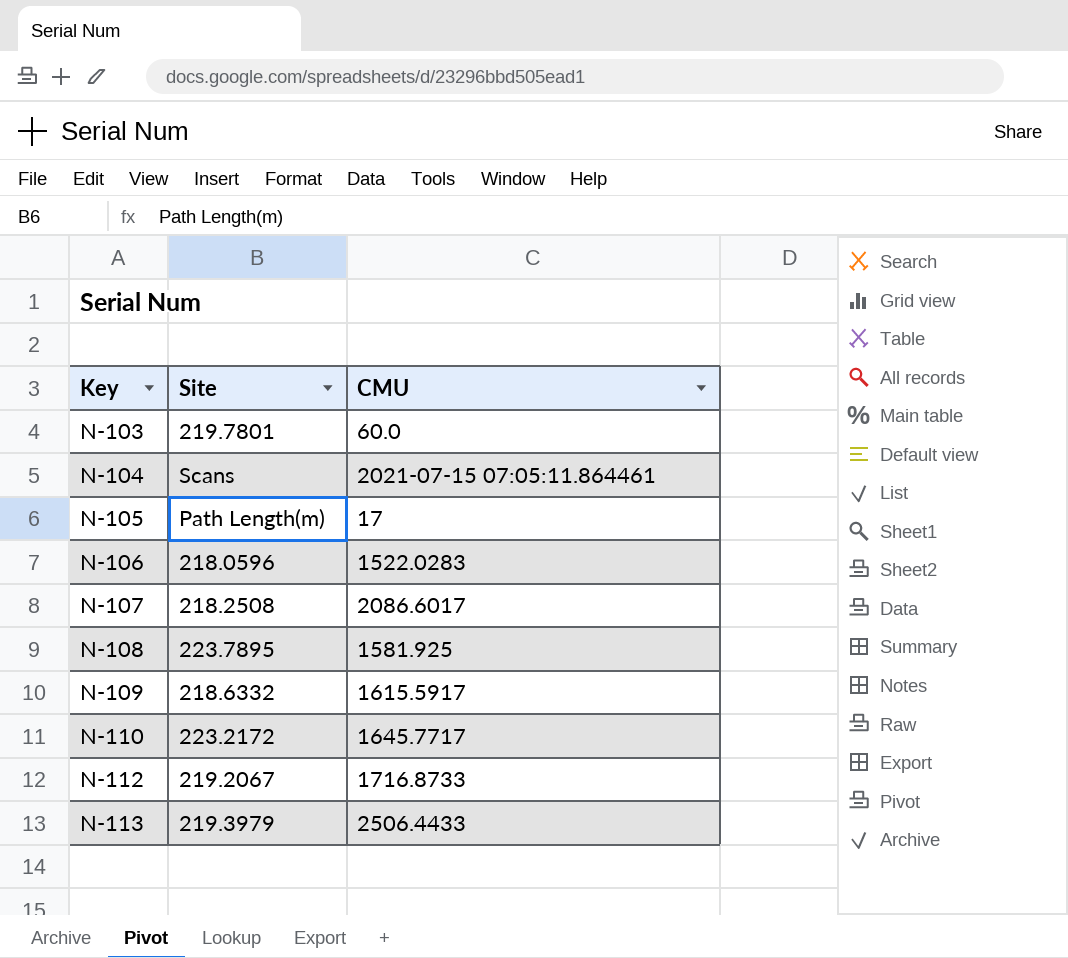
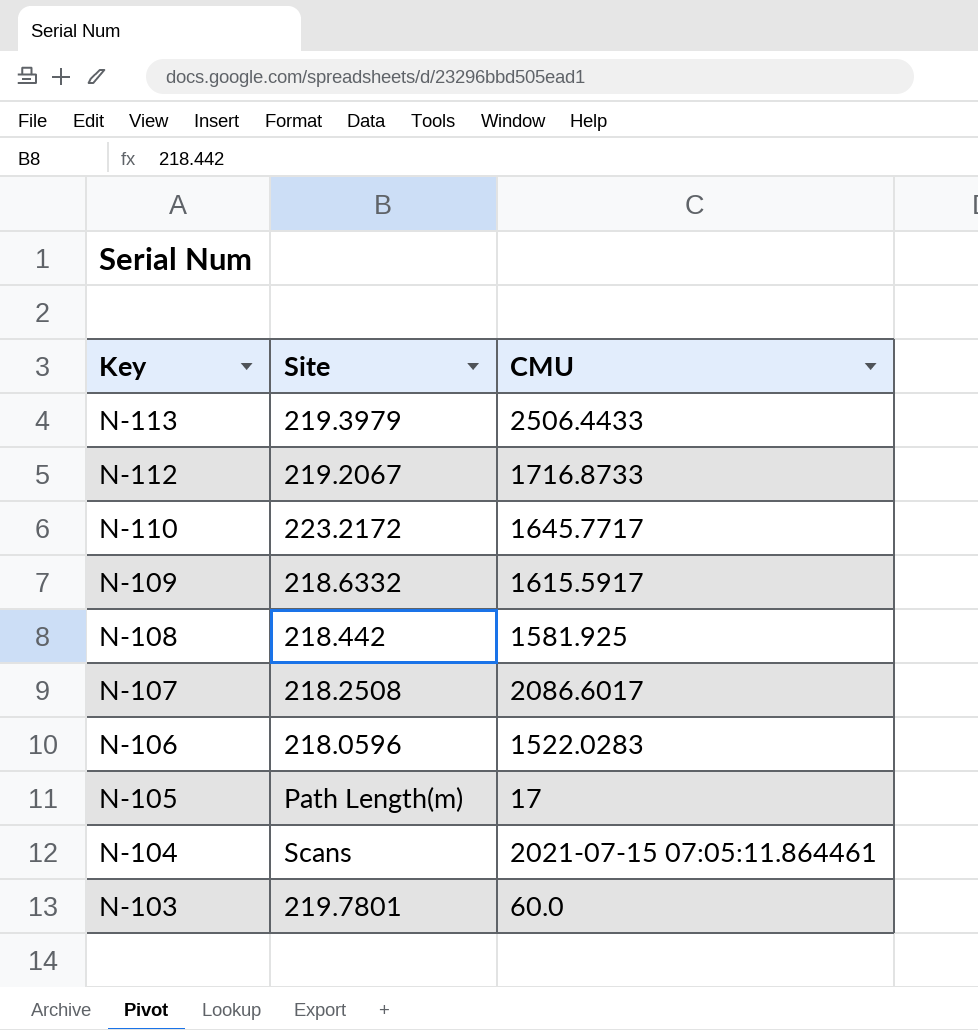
row order: Key ascending -> Key descending
N-108 | Site: 223.7895 -> 218.442

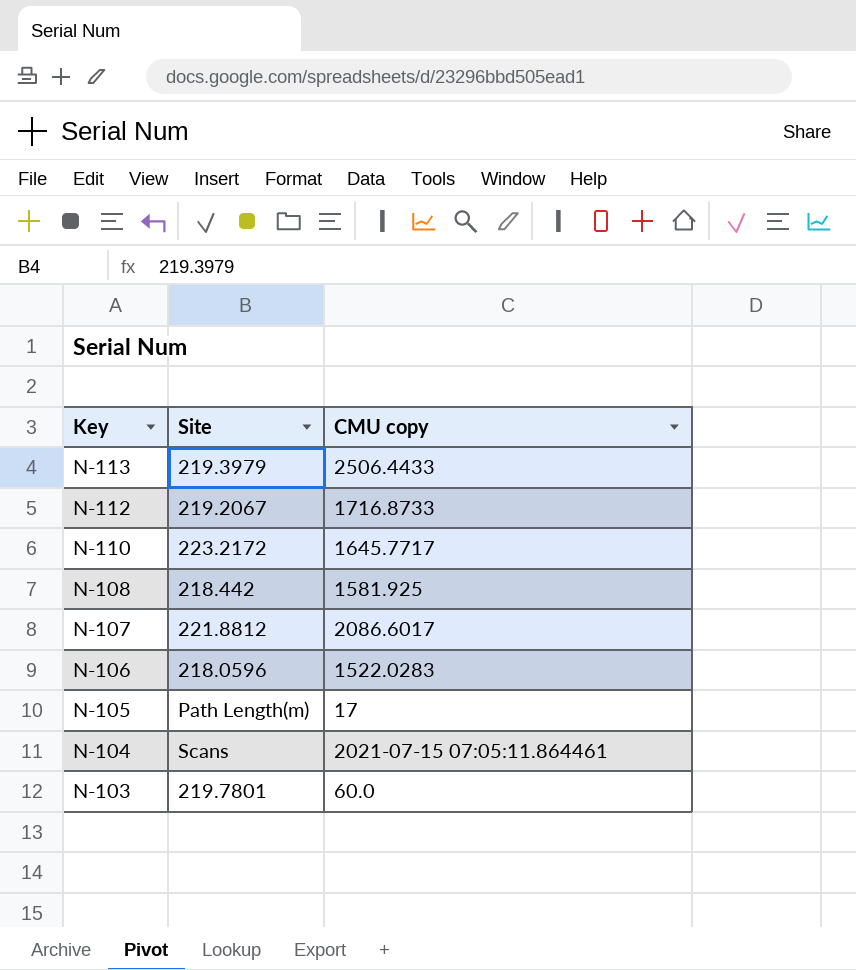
column name: CMU -> CMU copy
row N-109: 218.6332 | 1615.5917 -> none
N-107 | Site: 218.2508 -> 221.8812

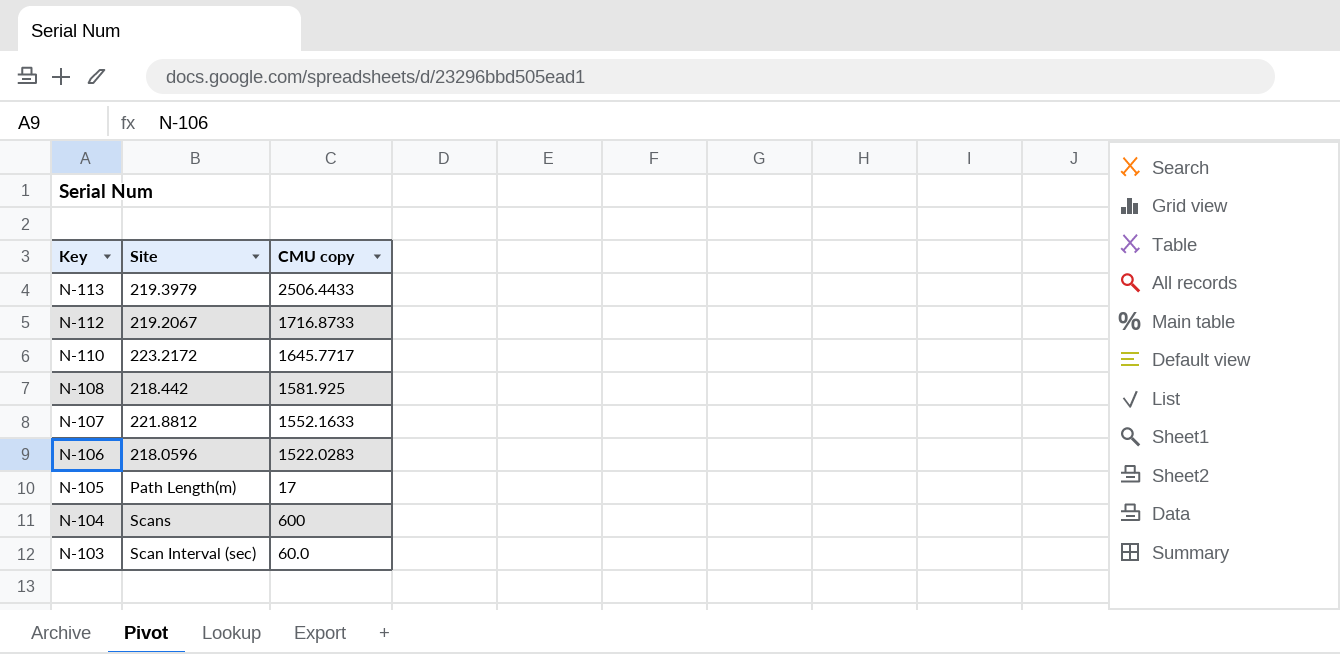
N-107 | CMU copy: 2086.6017 -> 1552.1633
N-104 | CMU copy: 2021-07-15 07:05:11.864461 -> 600
N-103 | Site: 219.7801 -> Scan Interval (sec)

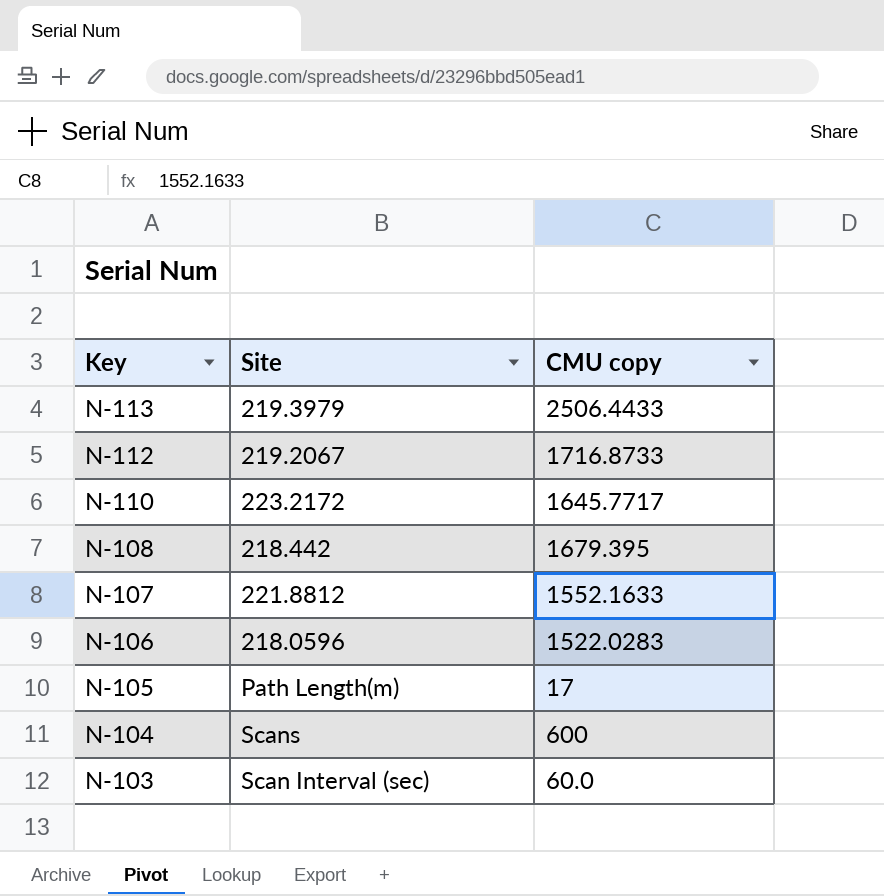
N-108 | CMU copy: 1581.925 -> 1679.395

